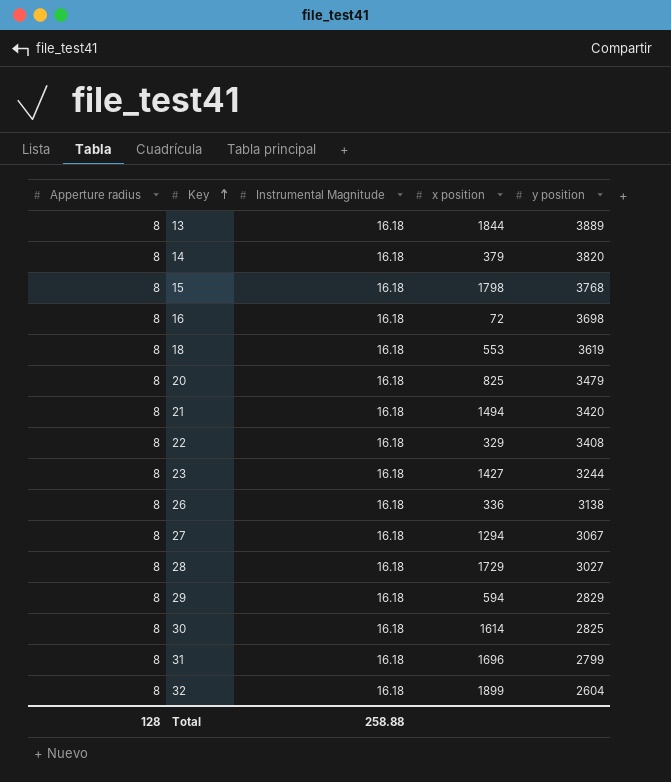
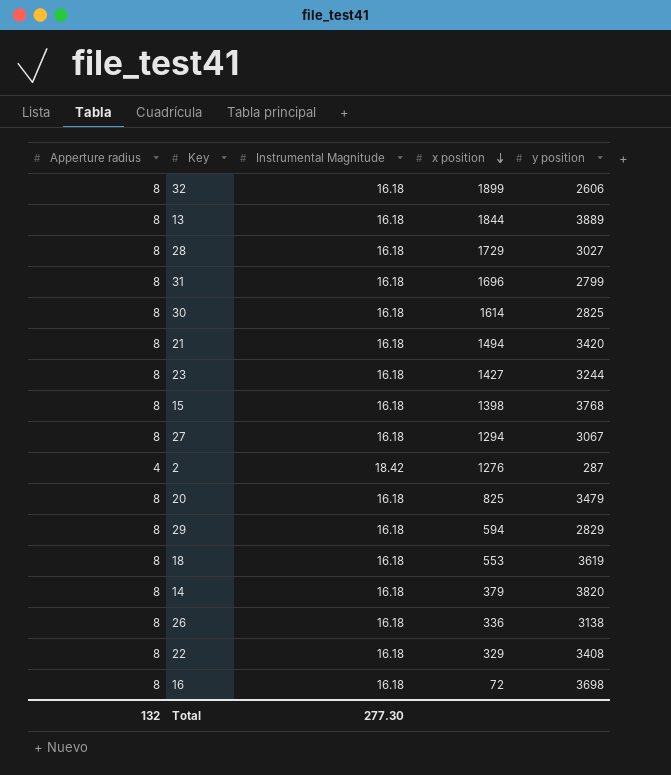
row order: Key ascending -> x position descending
32 | y position: 2604 -> 2606
15 | x position: 1798 -> 1398
row 2: none -> 4 | 18.42 | 1276 | 287
Total | Apperture radius: 128 -> 132
Total | Instrumental Magnitude: 258.88 -> 277.30

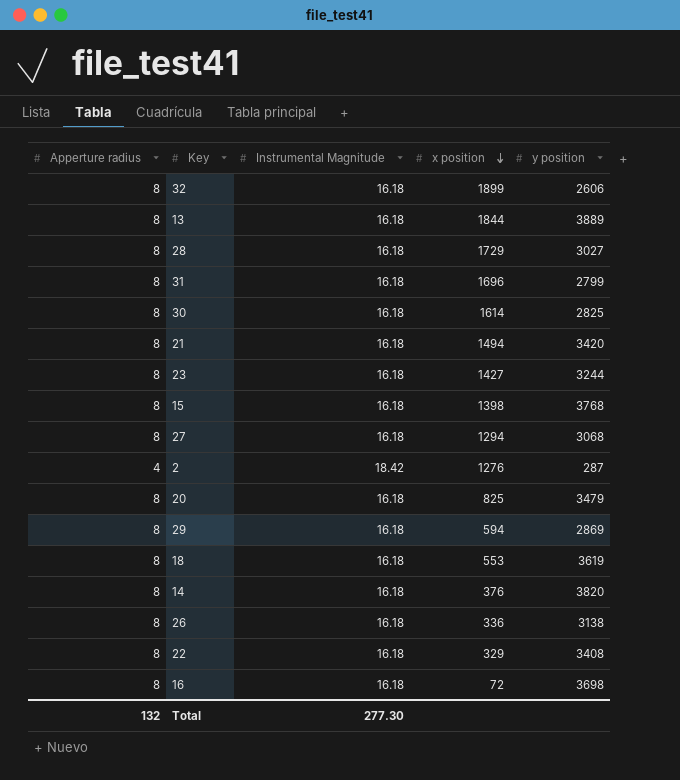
27 | y position: 3067 -> 3068
29 | y position: 2829 -> 2869
14 | x position: 379 -> 376

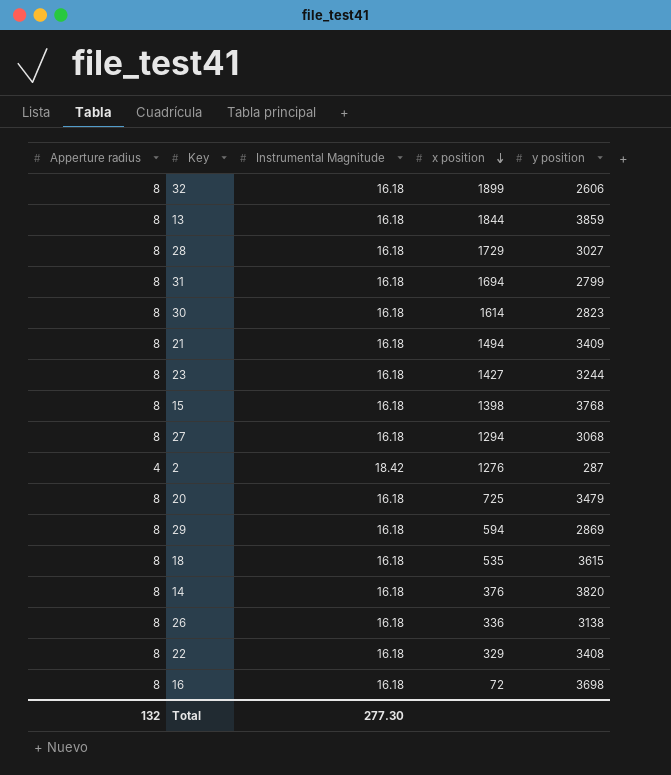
13 | y position: 3889 -> 3859
31 | x position: 1696 -> 1694
30 | y position: 2825 -> 2823
21 | y position: 3420 -> 3409
20 | x position: 825 -> 725
18 | x position: 553 -> 535
18 | y position: 3619 -> 3615

